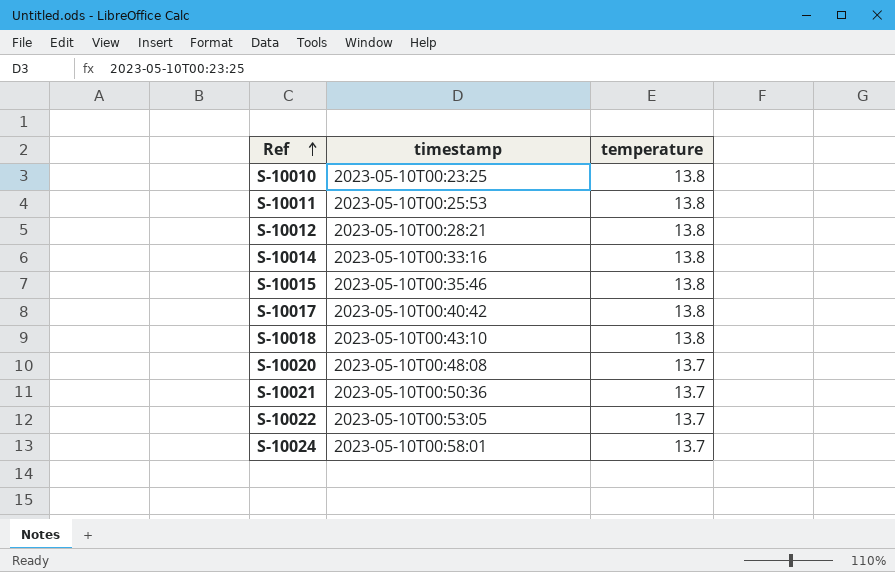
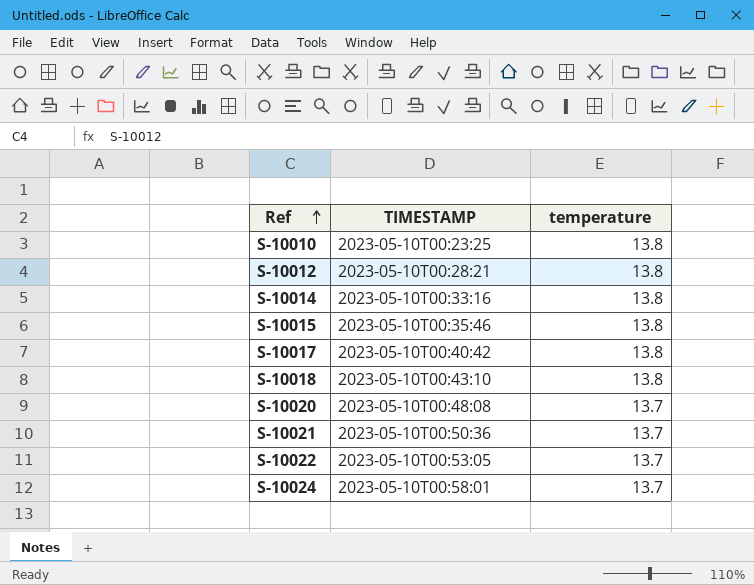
column name: timestamp -> TIMESTAMP
row S-10011: 2023-05-10T00:25:53 | 13.8 -> none

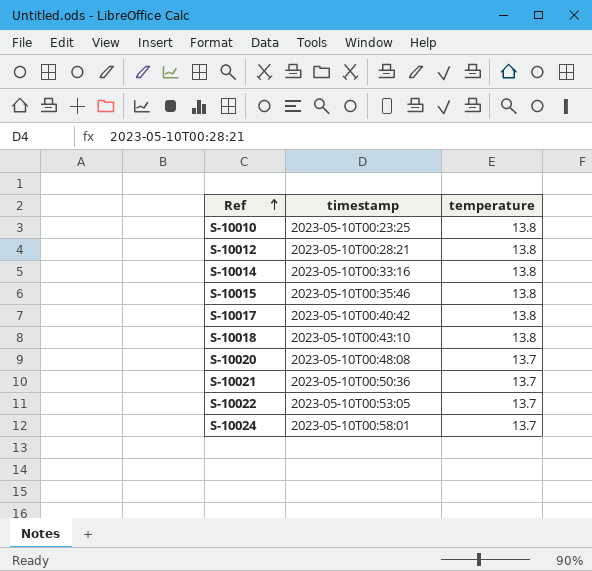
column name: TIMESTAMP -> timestamp

